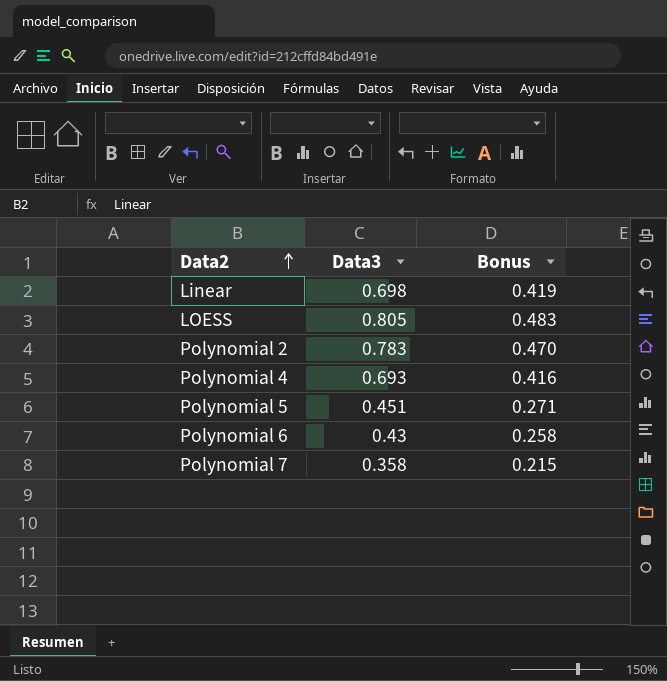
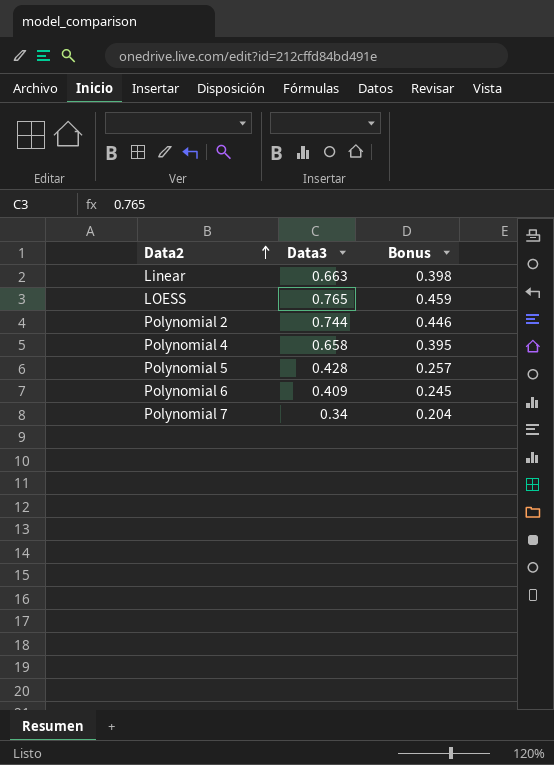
Linear | Data3: 0.698 -> 0.663
Linear | Bonus: 0.419 -> 0.398
LOESS | Data3: 0.805 -> 0.765
LOESS | Bonus: 0.483 -> 0.459
Polynomial 2 | Data3: 0.783 -> 0.744
Polynomial 2 | Bonus: 0.470 -> 0.446
Polynomial 4 | Data3: 0.693 -> 0.658
Polynomial 4 | Bonus: 0.416 -> 0.395
Polynomial 5 | Data3: 0.451 -> 0.428
Polynomial 5 | Bonus: 0.271 -> 0.257
Polynomial 6 | Data3: 0.43 -> 0.409
Polynomial 6 | Bonus: 0.258 -> 0.245
Polynomial 7 | Data3: 0.358 -> 0.34
Polynomial 7 | Bonus: 0.215 -> 0.204

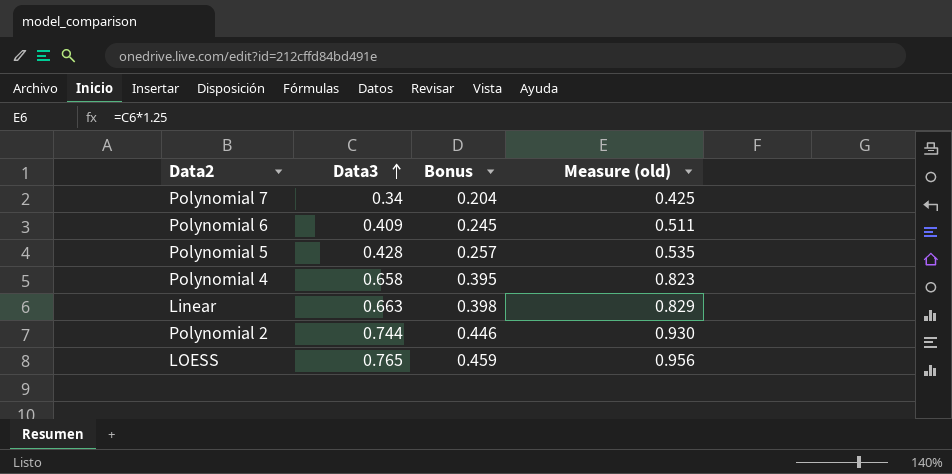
row order: Data2 ascending -> Data3 ascending
column Measure (old) | formula: none -> [Data3] * 1.25

